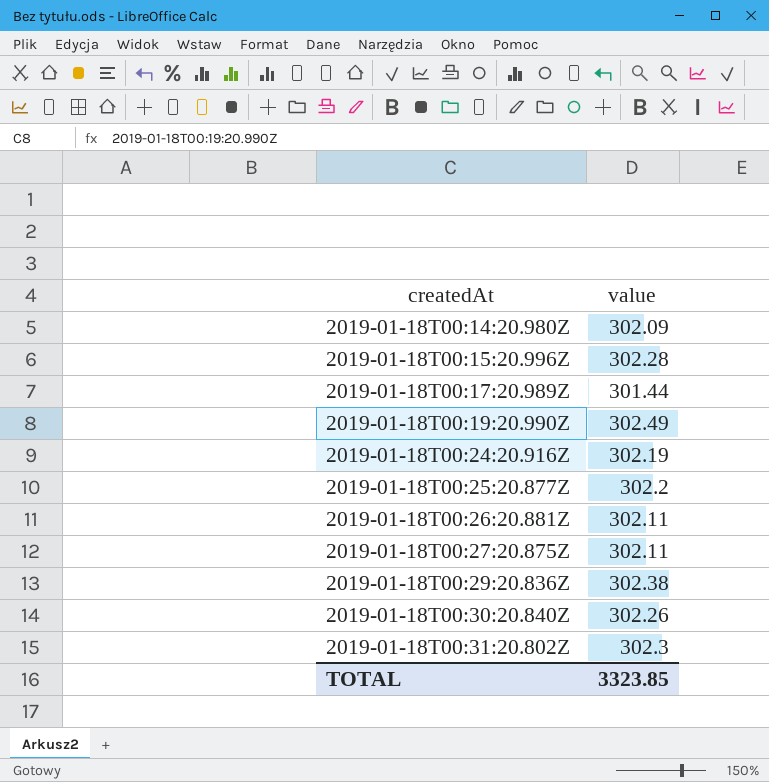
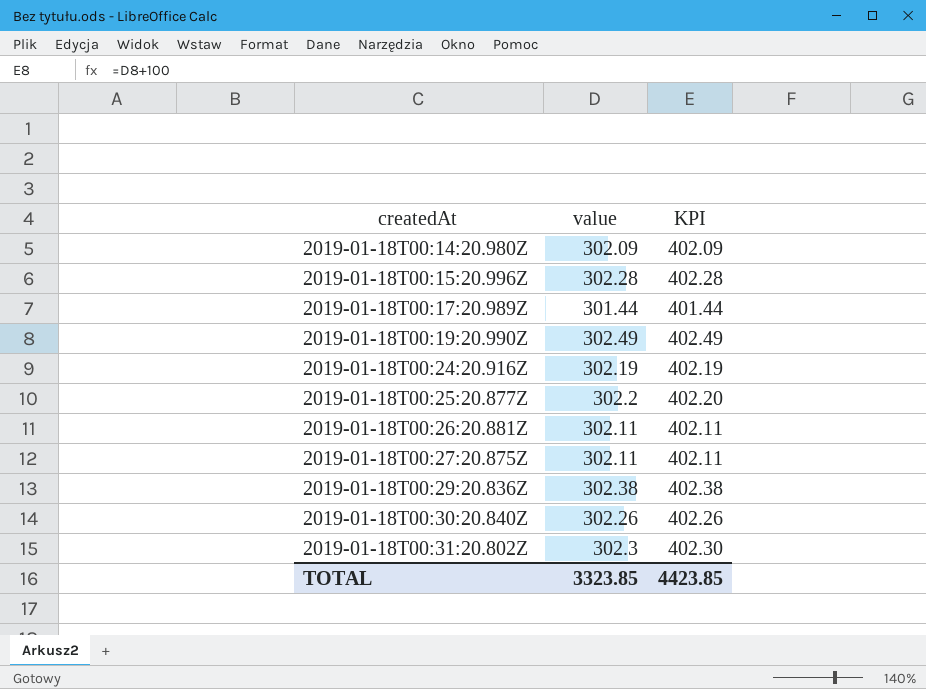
column KPI | formula: none -> [value] + 100

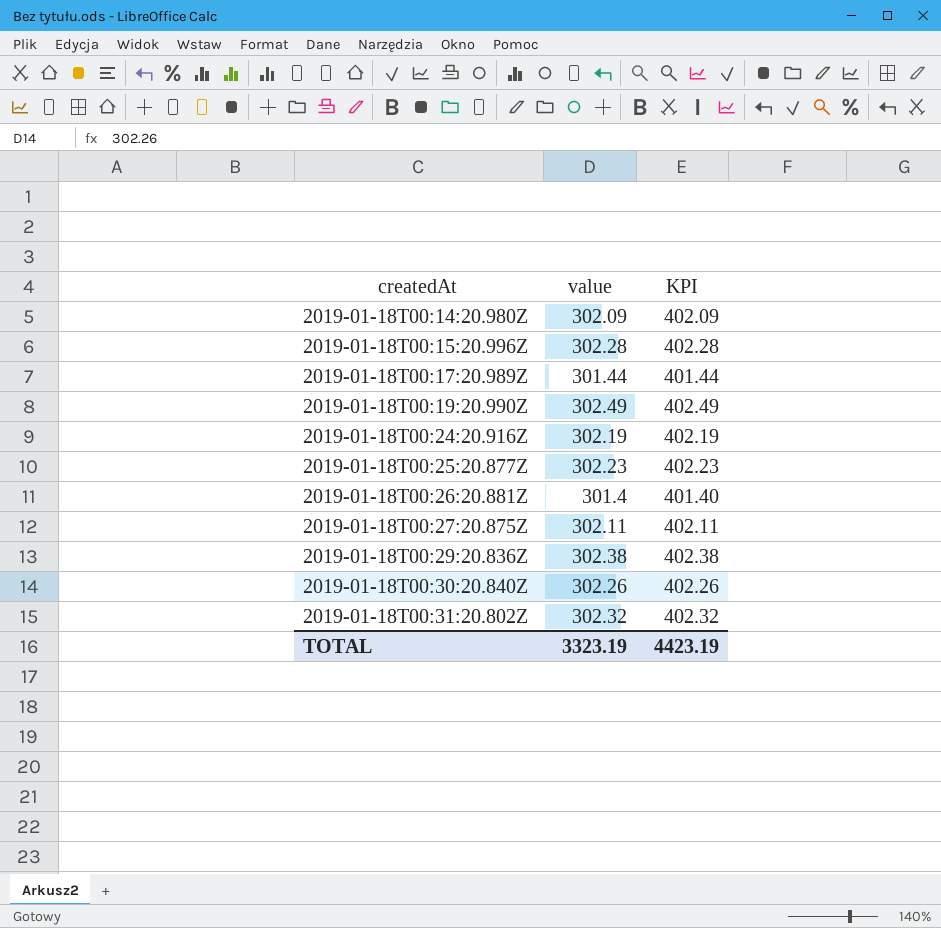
2019-01-18T00:25:20.877Z | value: 302.2 -> 302.23
2019-01-18T00:25:20.877Z | KPI: 402.20 -> 402.23
2019-01-18T00:26:20.881Z | value: 302.11 -> 301.4
2019-01-18T00:26:20.881Z | KPI: 402.11 -> 401.40
2019-01-18T00:31:20.802Z | value: 302.3 -> 302.32
2019-01-18T00:31:20.802Z | KPI: 402.30 -> 402.32
TOTAL | value: 3323.85 -> 3323.19
TOTAL | KPI: 4423.85 -> 4423.19

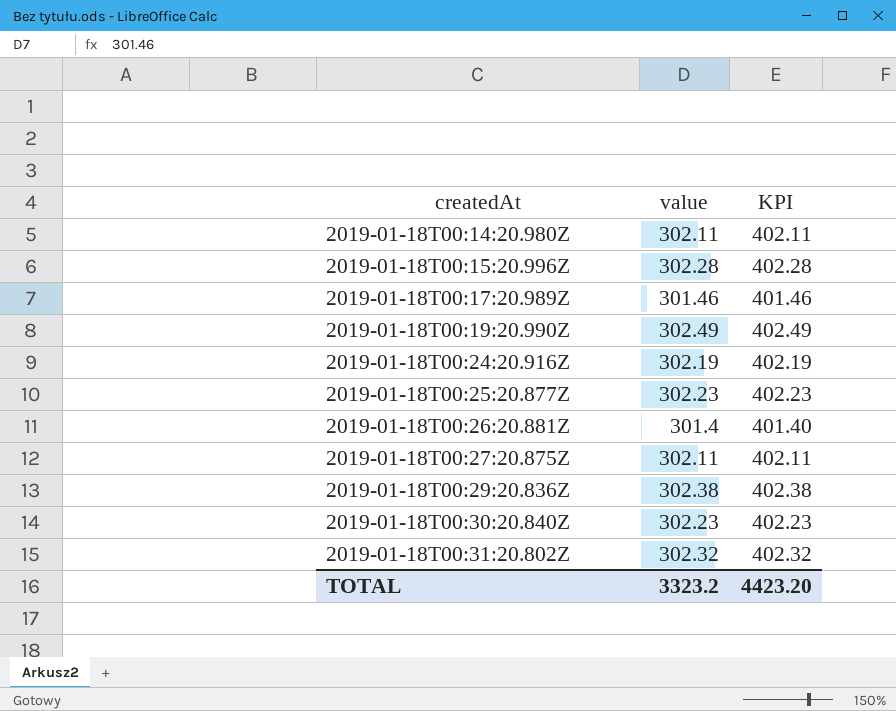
2019-01-18T00:14:20.980Z | value: 302.09 -> 302.11
2019-01-18T00:14:20.980Z | KPI: 402.09 -> 402.11
2019-01-18T00:17:20.989Z | value: 301.44 -> 301.46
2019-01-18T00:17:20.989Z | KPI: 401.44 -> 401.46
2019-01-18T00:30:20.840Z | value: 302.26 -> 302.23
2019-01-18T00:30:20.840Z | KPI: 402.26 -> 402.23
TOTAL | value: 3323.19 -> 3323.2
TOTAL | KPI: 4423.19 -> 4423.20

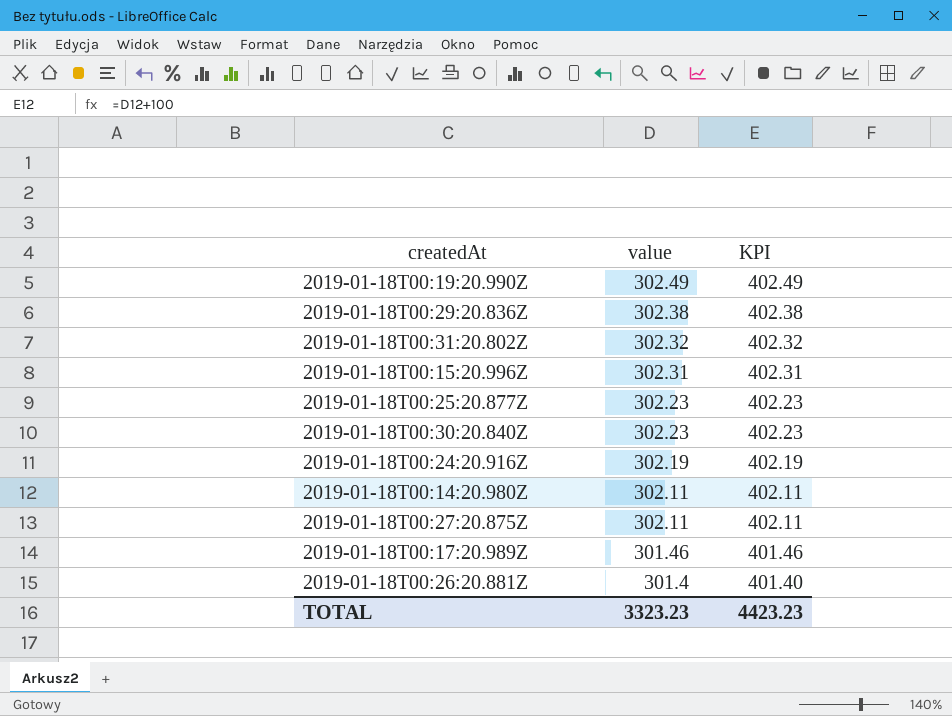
row order: createdAt ascending -> value descending
2019-01-18T00:15:20.996Z | value: 302.28 -> 302.31
2019-01-18T00:15:20.996Z | KPI: 402.28 -> 402.31
TOTAL | value: 3323.2 -> 3323.23
TOTAL | KPI: 4423.20 -> 4423.23

